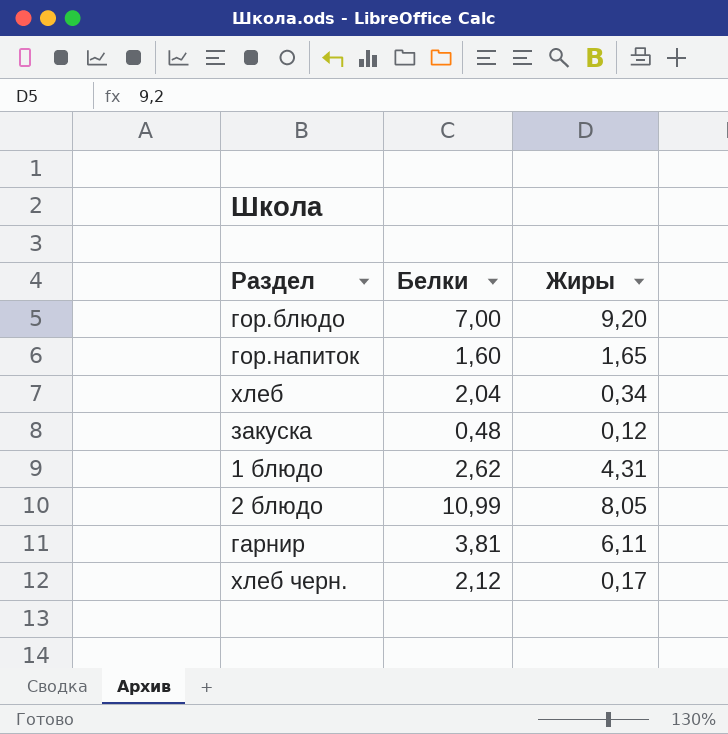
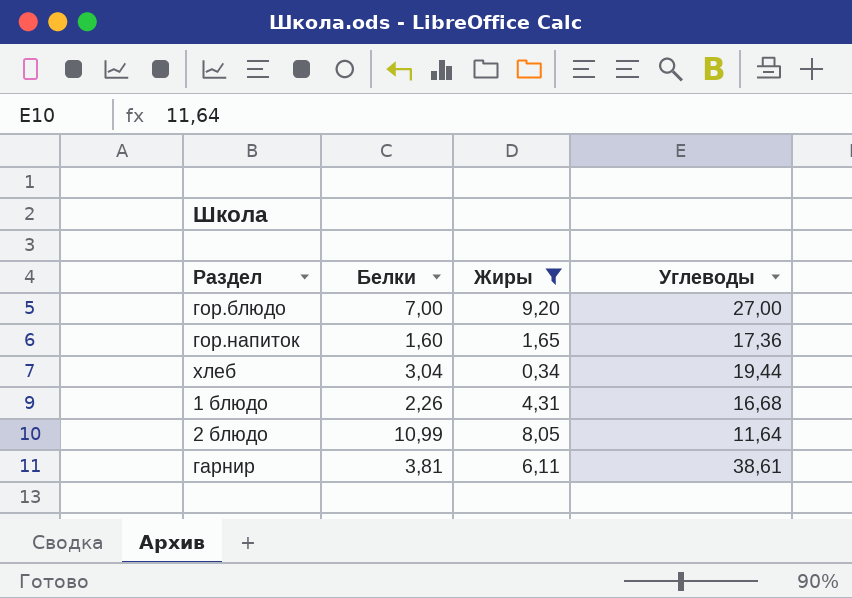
filter: none -> Жиры >= 0,34
column Углеводы | position: none -> 4
хлеб | Белки: 2,04 -> 3,04
1 блюдо | Белки: 2,62 -> 2,26

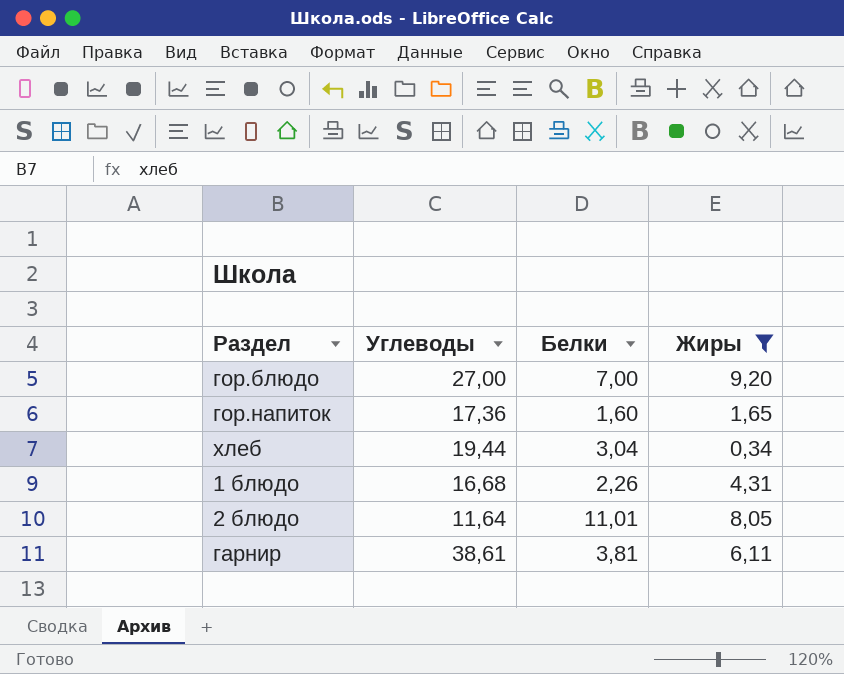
column Углеводы | position: 4 -> 2
2 блюдо | Белки: 10,99 -> 11,01

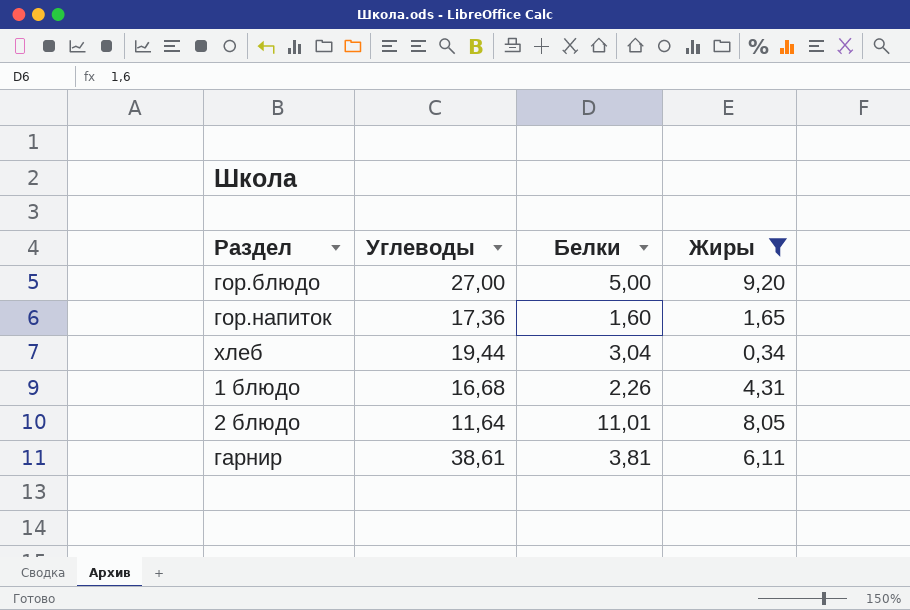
гор.блюдо | Белки: 7,00 -> 5,00

